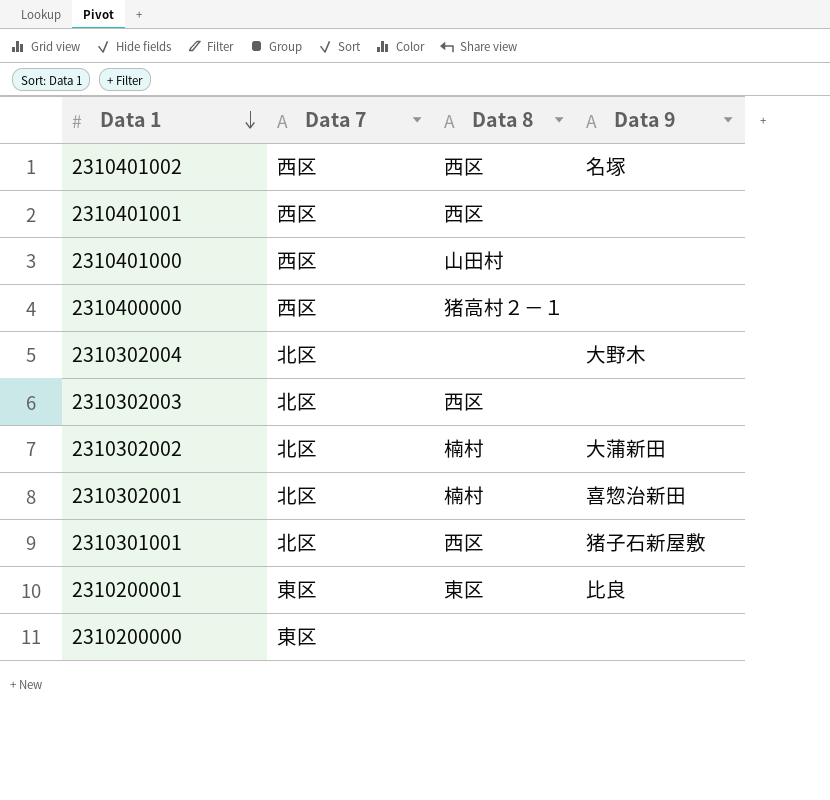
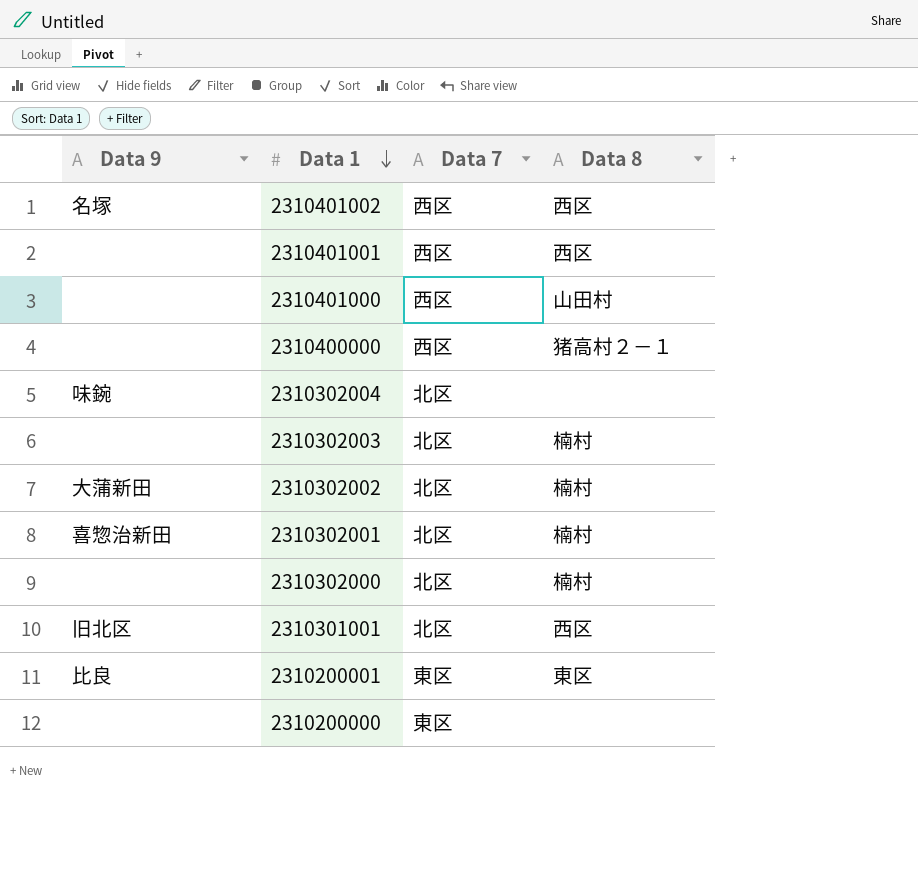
column Data 9 | position: 4 -> 1
2310302004 | Data 9: 大野木 -> 味鋺
2310302003 | Data 8: 西区 -> 楠村
row 2310302000: none -> none | 北区 | 楠村
2310301001 | Data 9: 猪子石新屋敷 -> 旧北区

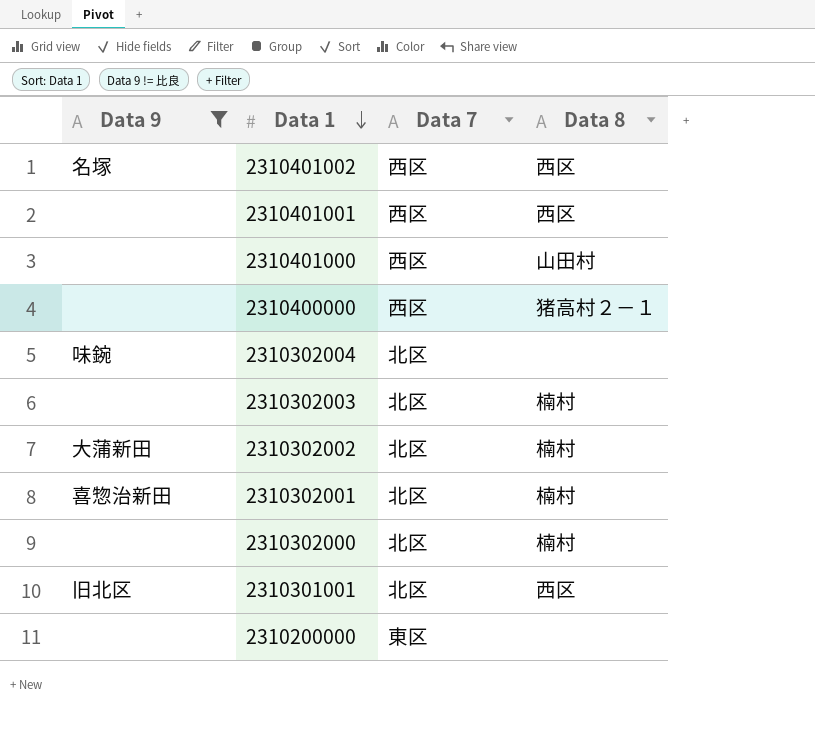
filter: none -> Data 9 != 比良

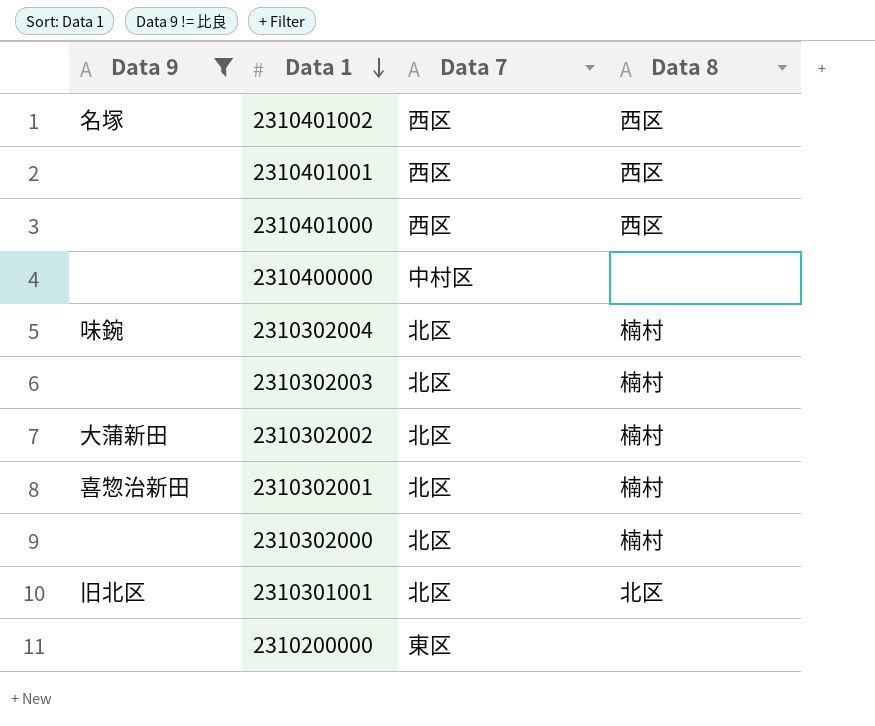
2310401000 | Data 8: 山田村 -> 西区
2310400000 | Data 7: 西区 -> 中村区
2310400000 | Data 8: 猪高村２－１ -> none
2310302004 | Data 8: none -> 楠村
2310301001 | Data 8: 西区 -> 北区

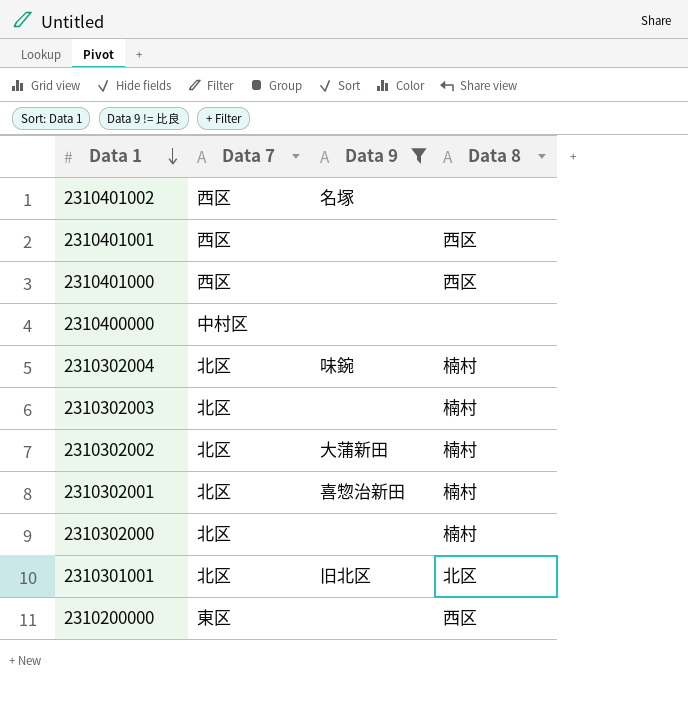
column Data 9 | position: 1 -> 3
2310401002 | Data 8: 西区 -> none
2310200000 | Data 8: none -> 西区

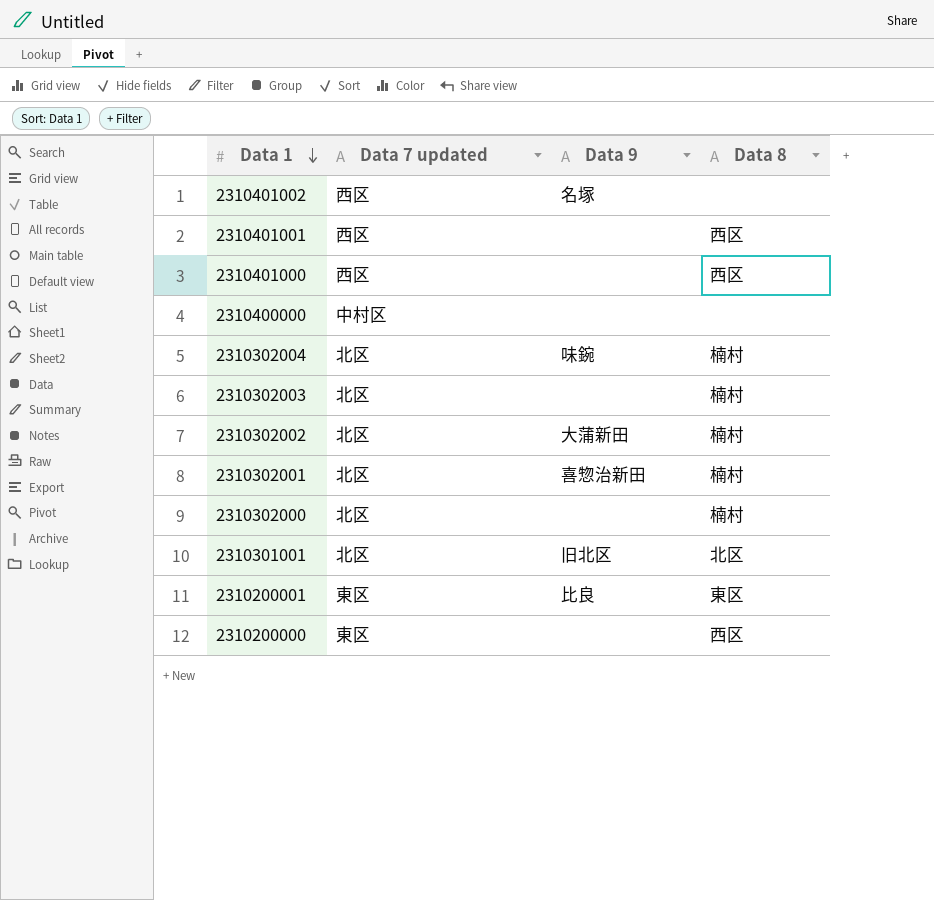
filter: Data 9 != 比良 -> none
column name: Data 7 -> Data 7 updated

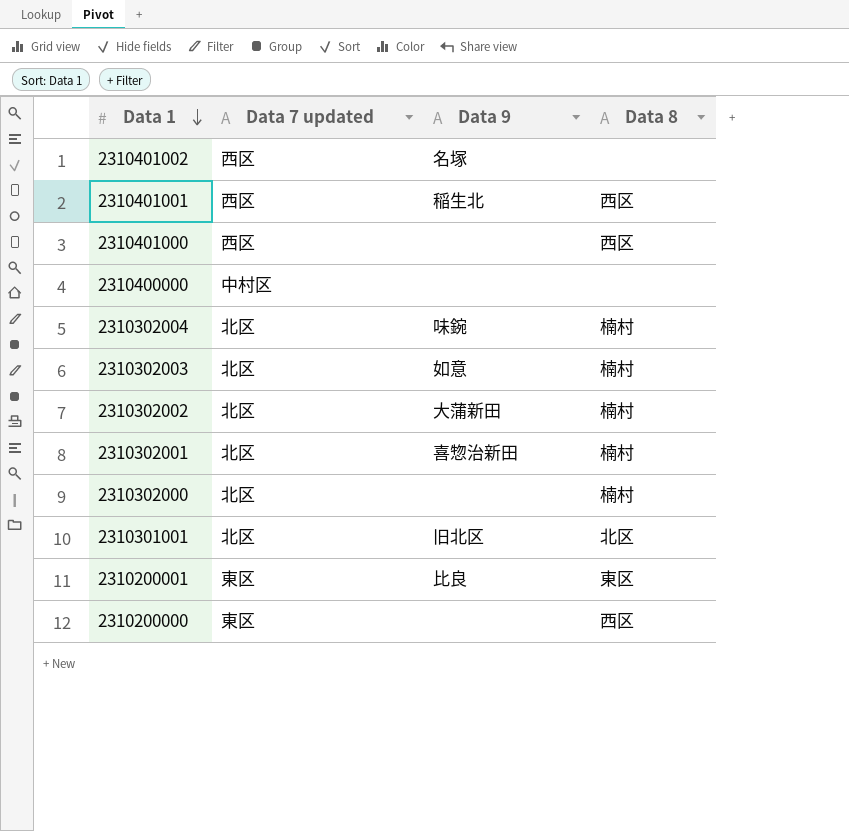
2310401001 | Data 9: none -> 稲生北
2310302003 | Data 9: none -> 如意

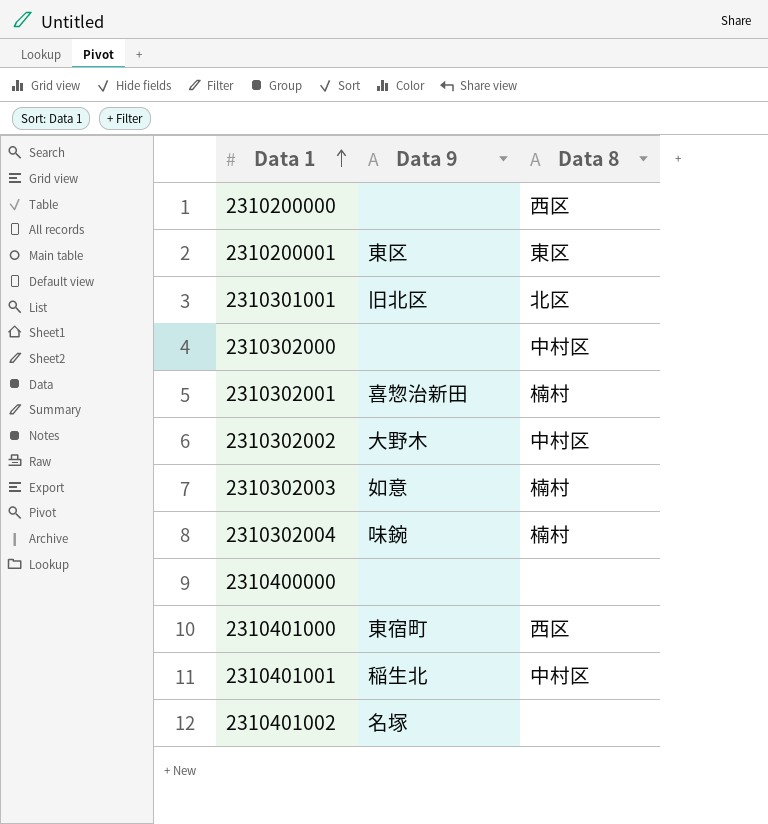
row order: Data 1 descending -> Data 1 ascending
column Data 7 updated | position: 2 -> none
2310200001 | Data 9: 比良 -> 東区
2310302000 | Data 8: 楠村 -> 中村区
2310302002 | Data 9: 大蒲新田 -> 大野木
2310302002 | Data 8: 楠村 -> 中村区
2310401000 | Data 9: none -> 東宿町
2310401001 | Data 8: 西区 -> 中村区

